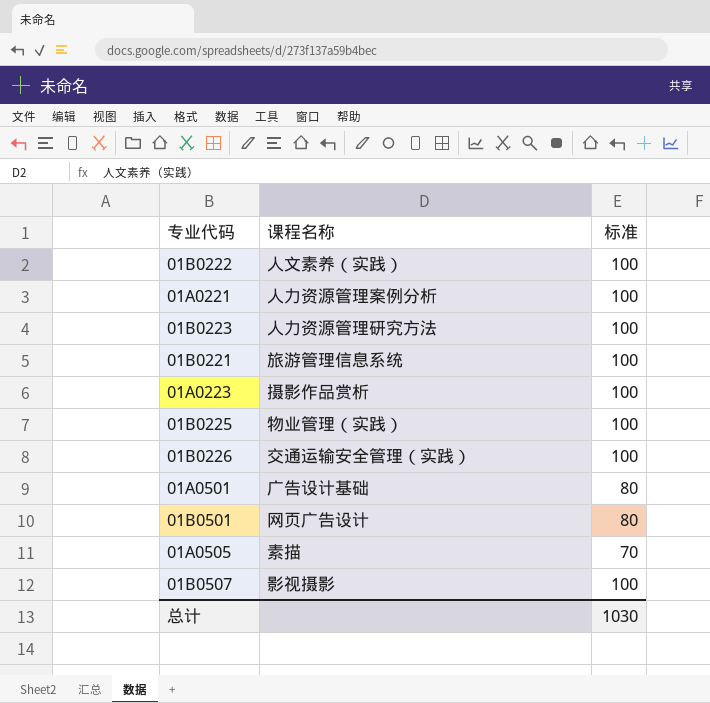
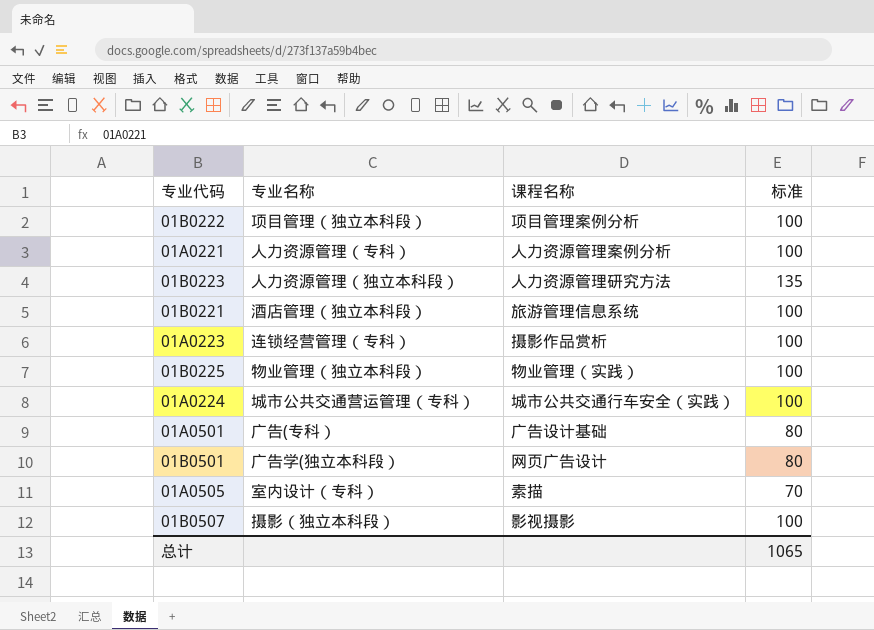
column 专业名称 | position: none -> 2
row 01B0226: 交通运输安全管理（实践） | 100 -> none
01B0222 | 课程名称: 人文素养（实践） -> 项目管理案例分析
01B0223 | 标准: 100 -> 135
row 01A0224: none -> 城市公共交通营运管理（专科） | 城市公共交通行车安全（实践） | 100
总计 | 标准: 1030 -> 1065

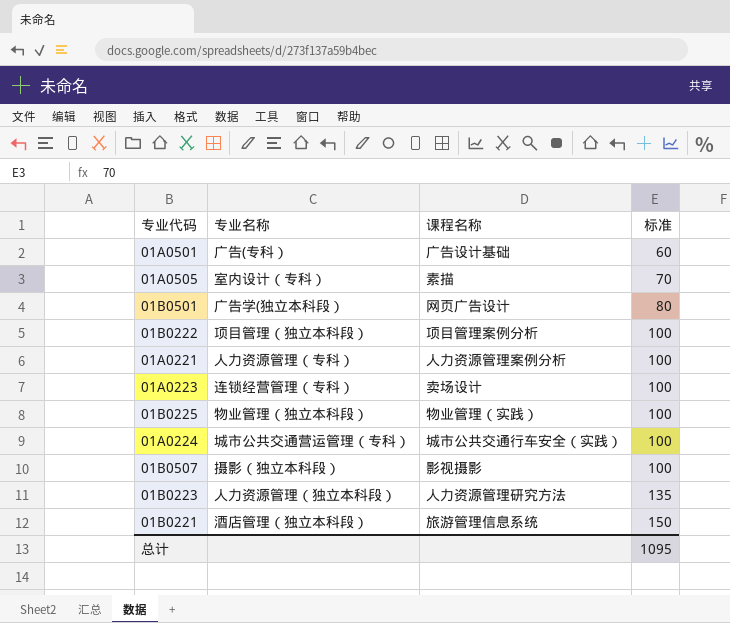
row order: none -> 标准 ascending
01A0501 | 标准: 80 -> 60
01A0223 | 课程名称: 摄影作品赏析 -> 卖场设计
01B0221 | 标准: 100 -> 150
总计 | 标准: 1065 -> 1095

